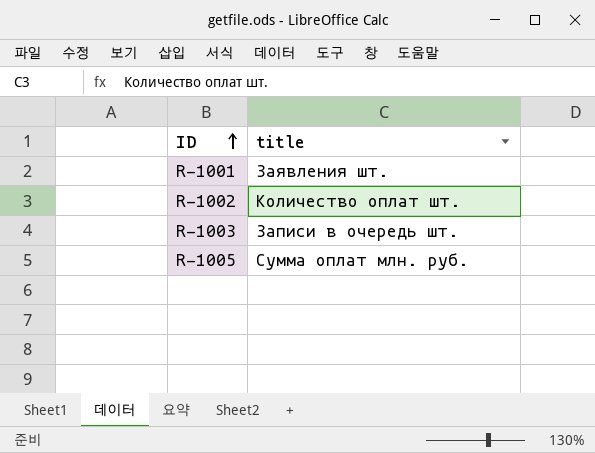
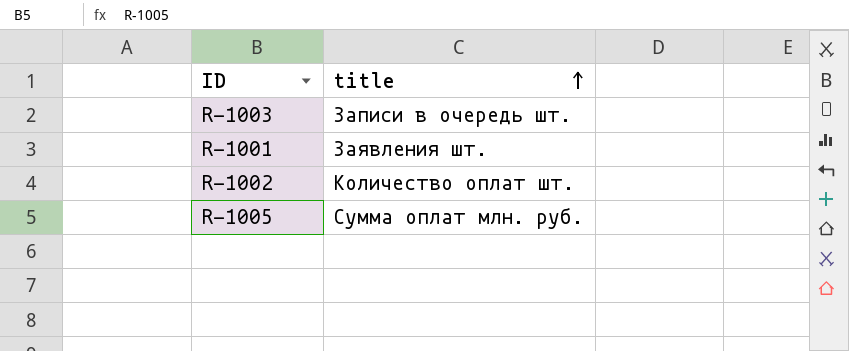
row order: ID ascending -> title ascending

